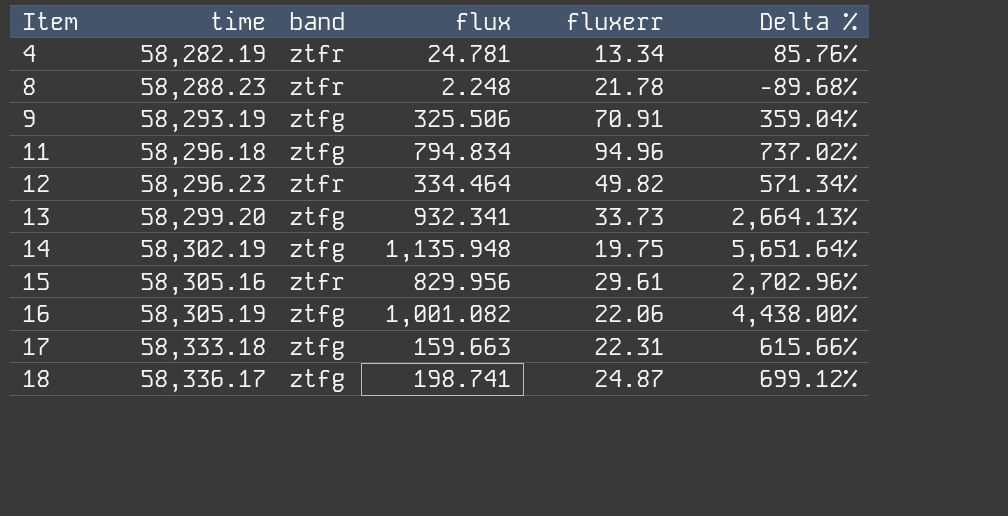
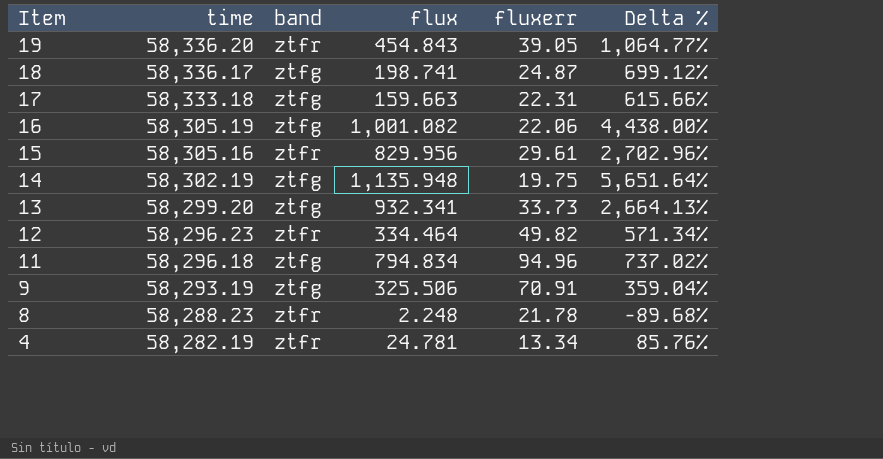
row order: Item ascending -> Item descending
row 19: none -> 58,336.20 | ztfr | 454.843 | 39.05 | 1,064.77%

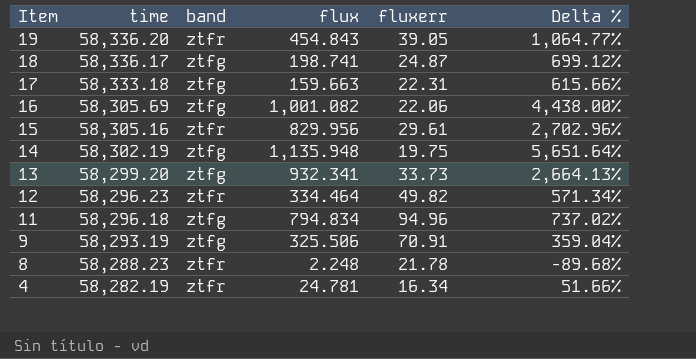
16 | time: 58,305.19 -> 58,305.69
4 | fluxerr: 13.34 -> 16.34
4 | Delta %: 85.76% -> 51.66%

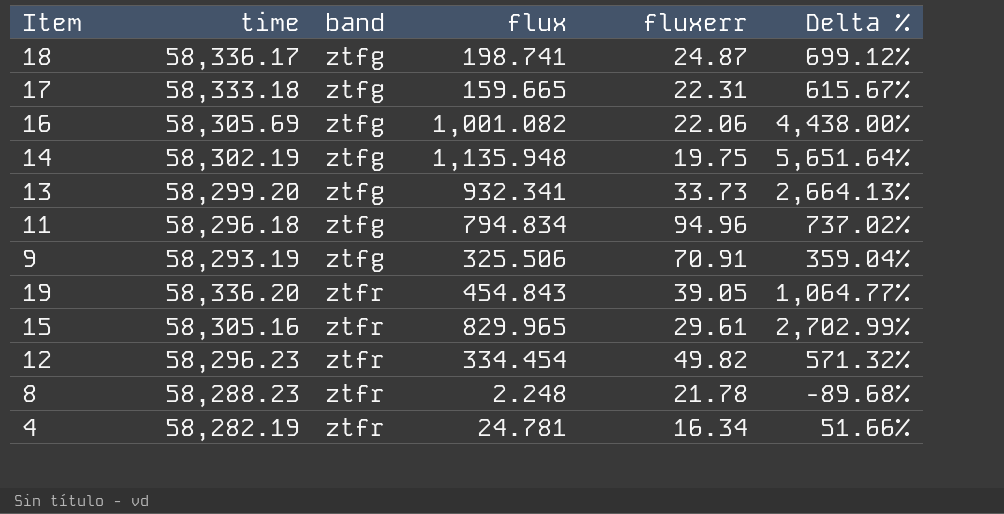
row order: Item descending -> band ascending
17 | flux: 159.663 -> 159.665
17 | Delta %: 615.66% -> 615.67%
15 | flux: 829.956 -> 829.965
15 | Delta %: 2,702.96% -> 2,702.99%
12 | flux: 334.464 -> 334.454
12 | Delta %: 571.34% -> 571.32%

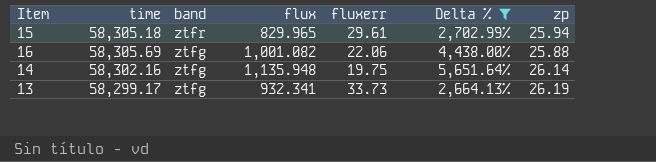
filter: none -> Delta % >= 2,664.13%
row order: band ascending -> band descending
column zp | position: none -> 7
15 | time: 58,305.16 -> 58,305.18
14 | time: 58,302.19 -> 58,302.16
13 | time: 58,299.20 -> 58,299.17

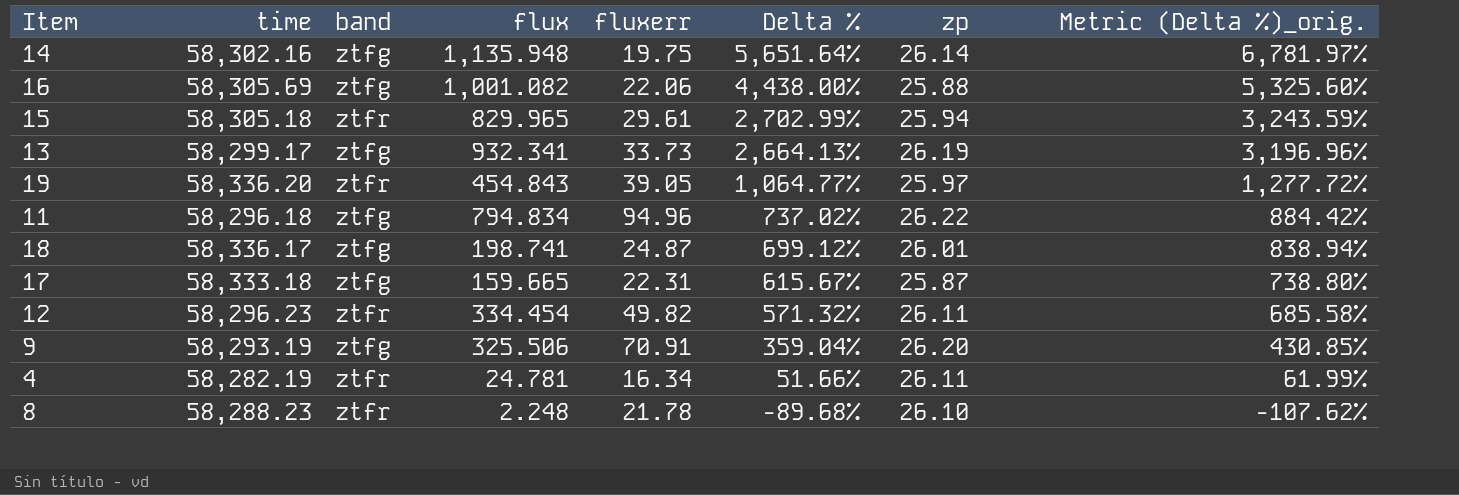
filter: Delta % >= 2,664.13% -> none
row order: band descending -> Delta % descending
column Metric (Delta %)_orig. | formula: none -> [Delta %] * 1.2

